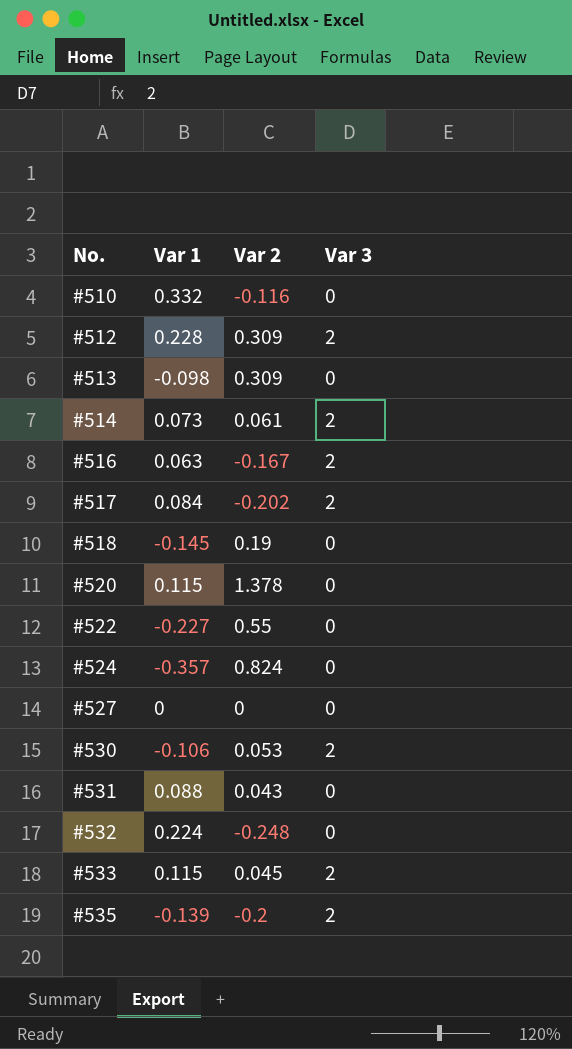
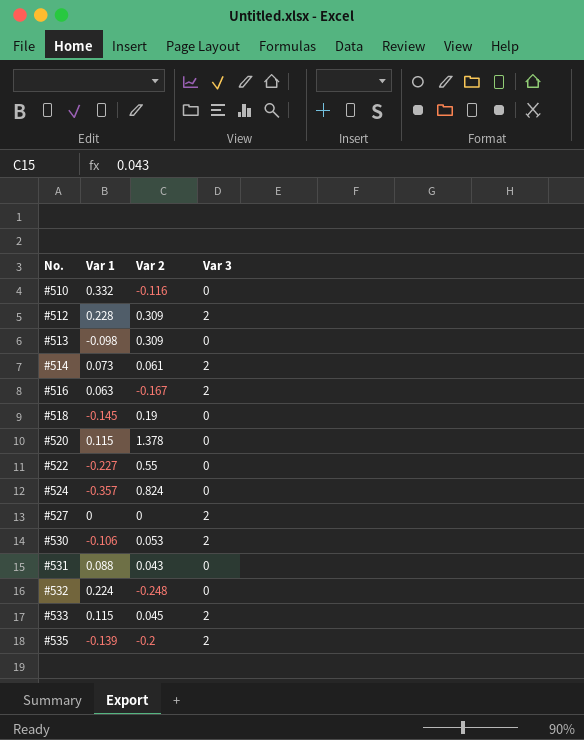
row #517: 0.084 | -0.202 | 2 -> none
#527 | Var 3: 0 -> 2

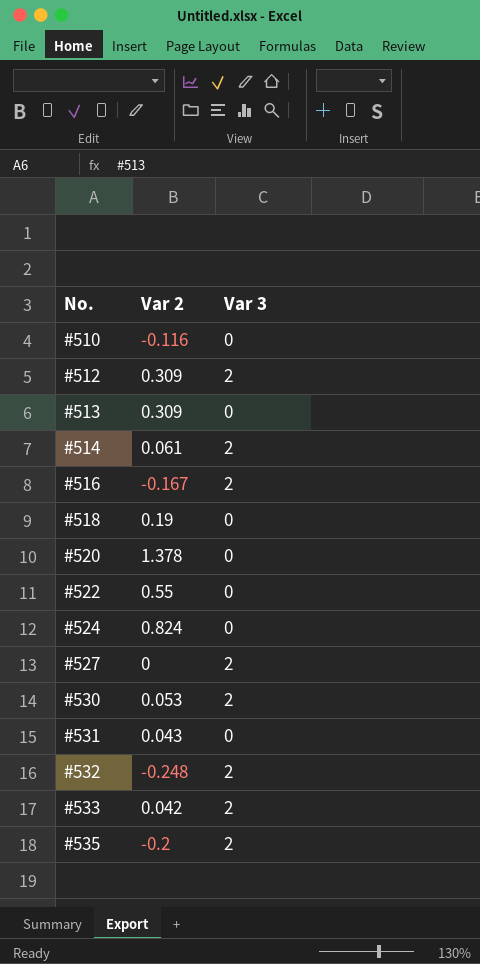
column Var 1 | position: 2 -> none
#532 | Var 3: 0 -> 2
#533 | Var 2: 0.045 -> 0.042

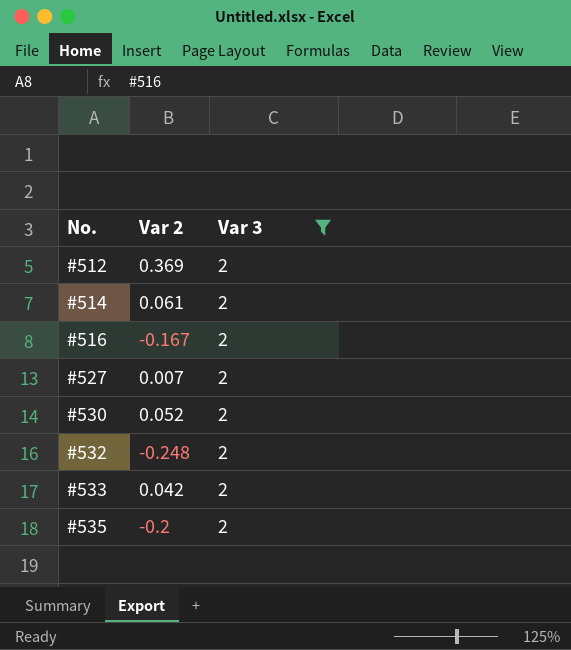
filter: none -> Var 3 = 2
#512 | Var 2: 0.309 -> 0.369
#527 | Var 2: 0 -> 0.007
#530 | Var 2: 0.053 -> 0.052

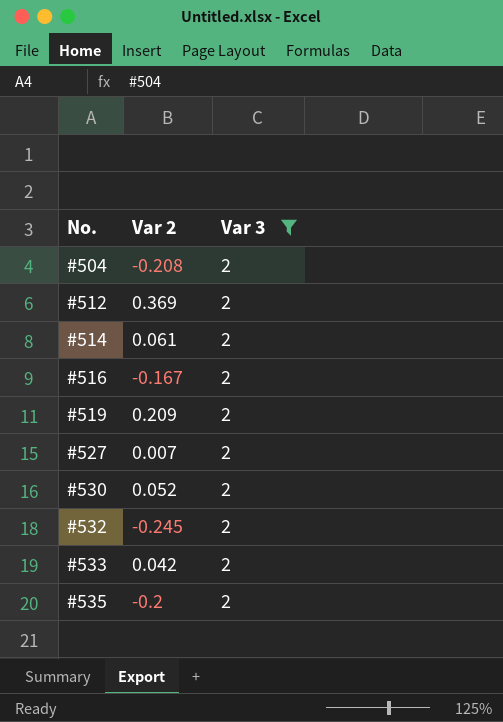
row #504: none -> -0.208 | 2
row #519: none -> 0.209 | 2
#532 | Var 2: -0.248 -> -0.245

